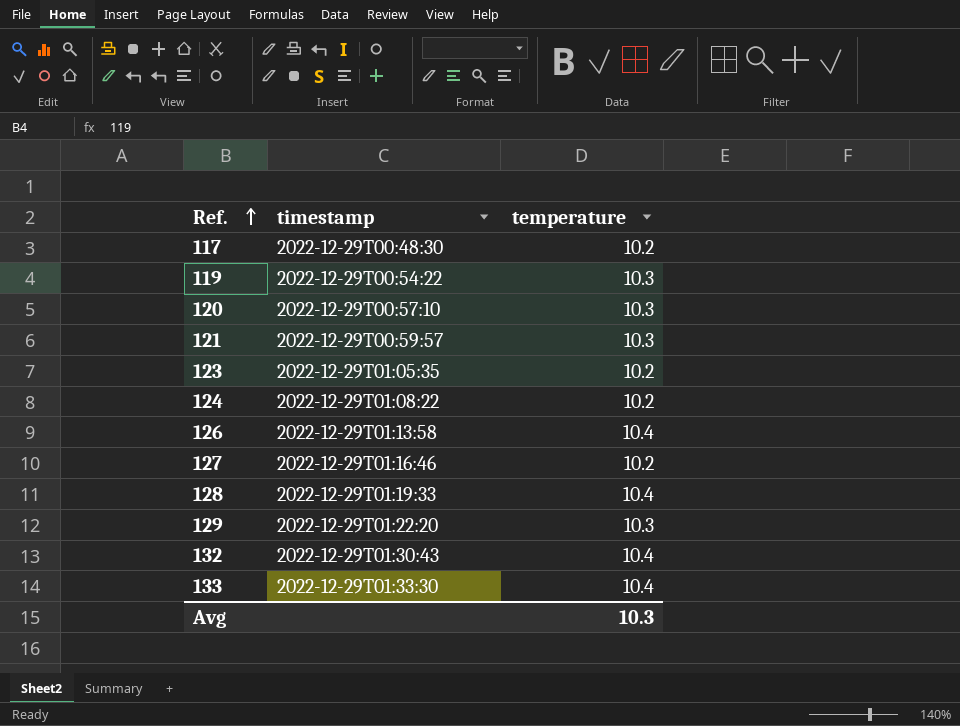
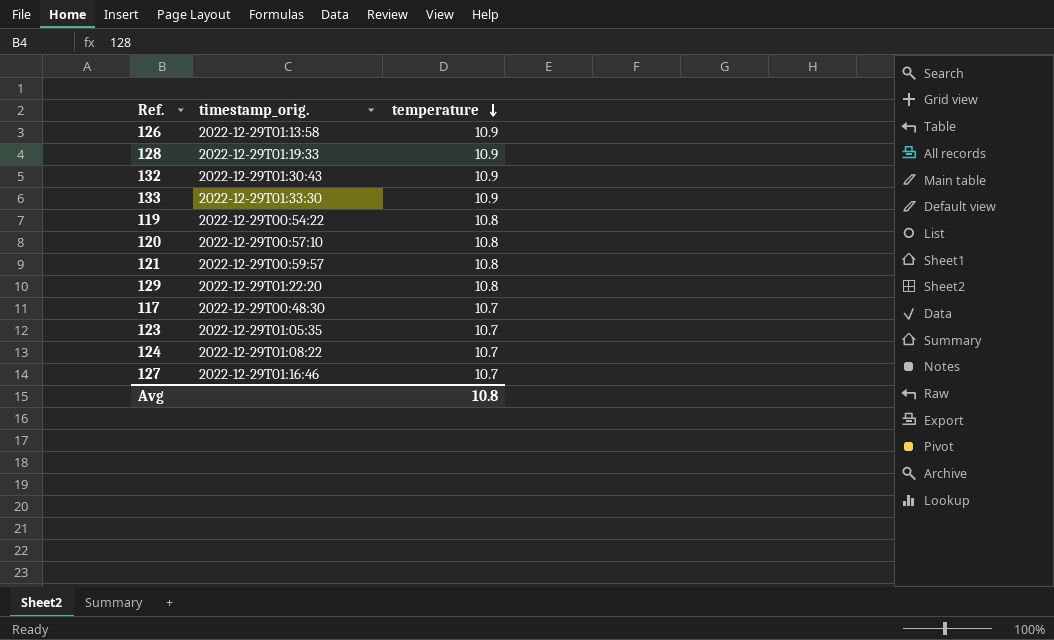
row order: Ref. ascending -> temperature descending
column name: timestamp -> timestamp_orig.
126 | temperature: 10.4 -> 10.9
128 | temperature: 10.4 -> 10.9
132 | temperature: 10.4 -> 10.9
133 | temperature: 10.4 -> 10.9
119 | temperature: 10.3 -> 10.8
120 | temperature: 10.3 -> 10.8
121 | temperature: 10.3 -> 10.8
129 | temperature: 10.3 -> 10.8
117 | temperature: 10.2 -> 10.7
123 | temperature: 10.2 -> 10.7
124 | temperature: 10.2 -> 10.7
127 | temperature: 10.2 -> 10.7
Avg | temperature: 10.3 -> 10.8

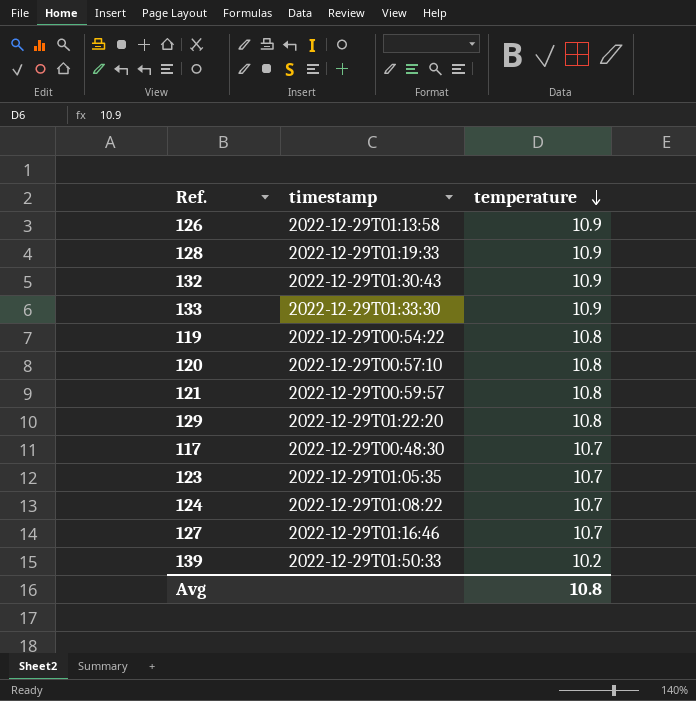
column name: timestamp_orig. -> timestamp
row 139: none -> 2022-12-29T01:50:33 | 10.2

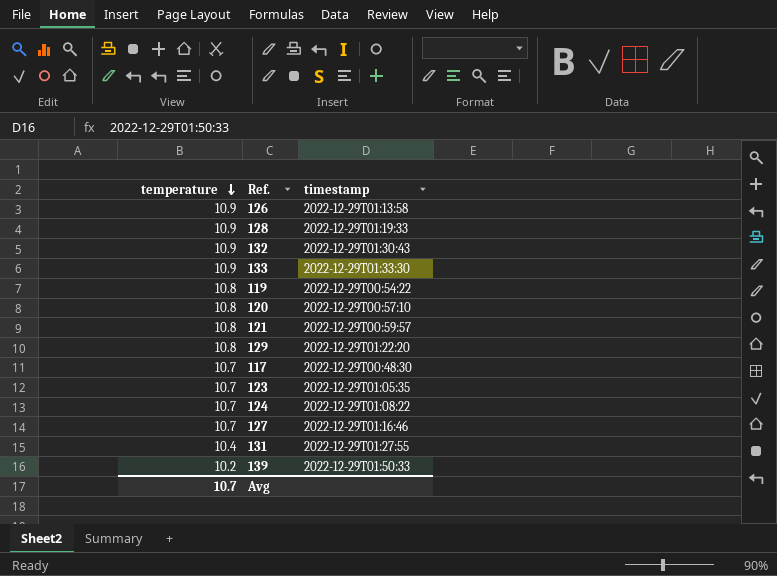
column temperature | position: 3 -> 1
row 131: none -> 10.4 | 2022-12-29T01:27:55
Avg | temperature: 10.8 -> 10.7

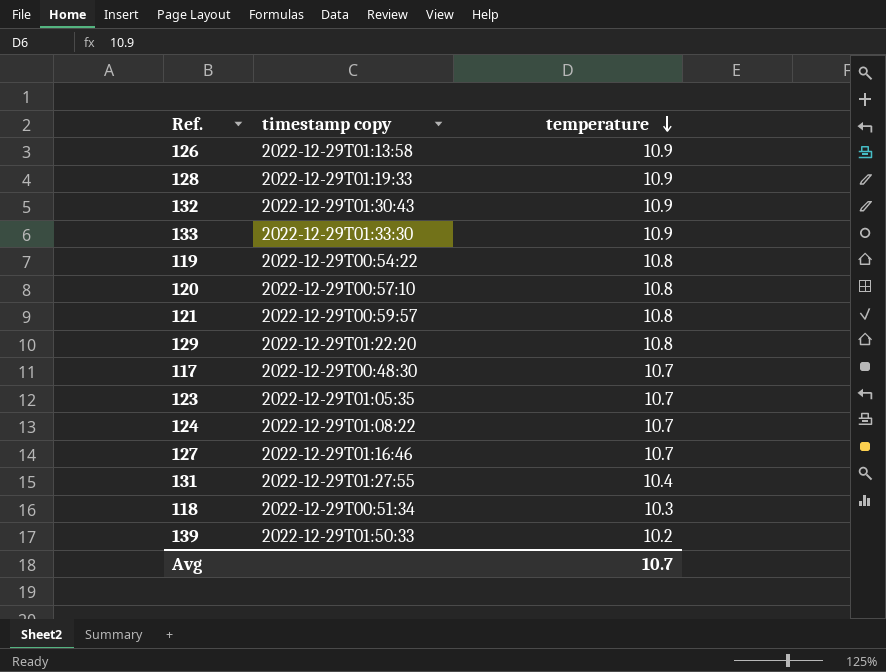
column name: timestamp -> timestamp copy
column temperature | position: 1 -> 3
row 118: none -> 2022-12-29T00:51:34 | 10.3

